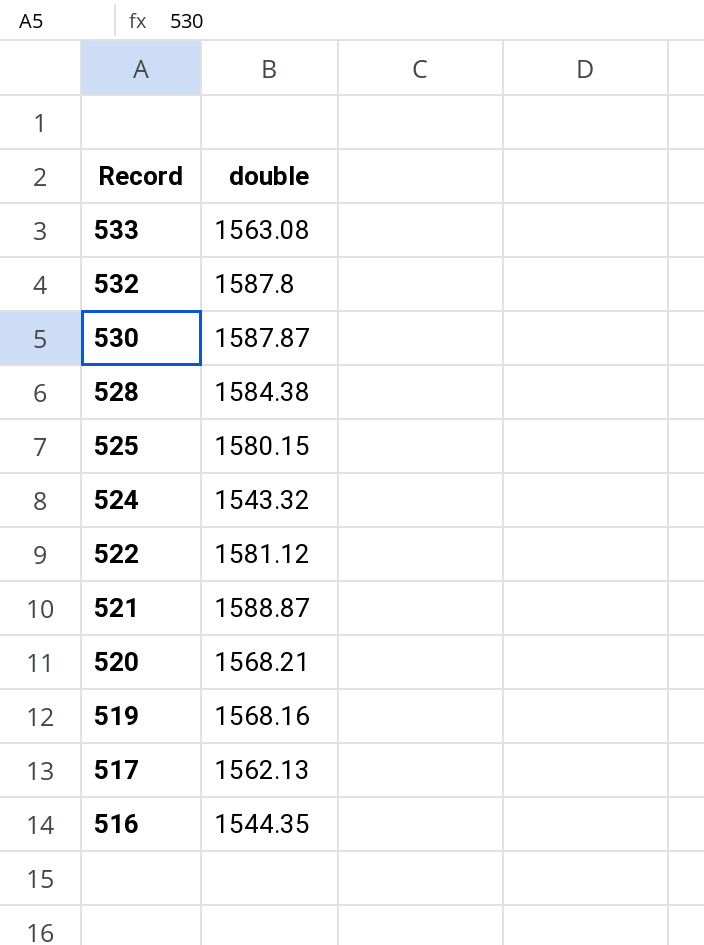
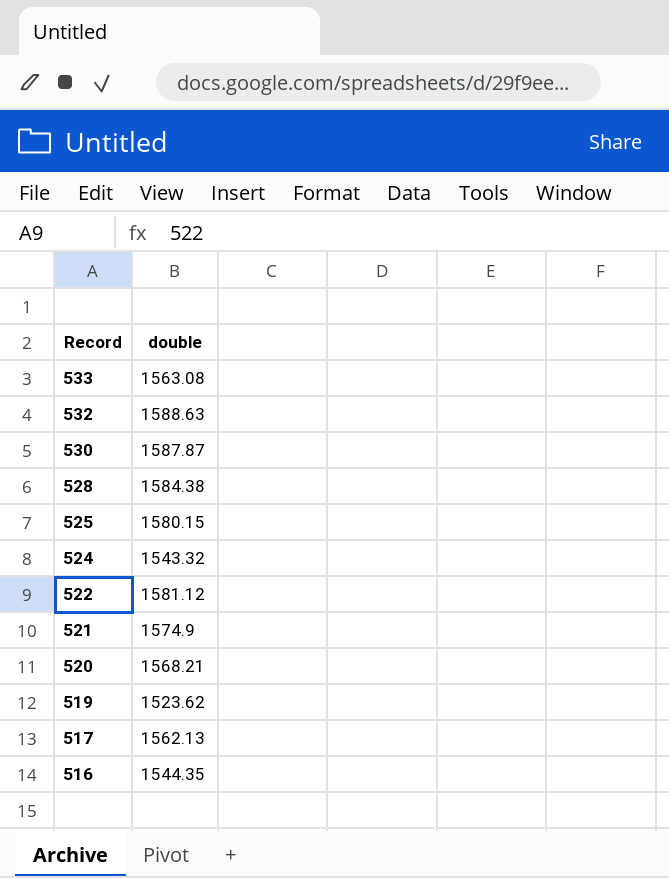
532 | double: 1587.8 -> 1588.63
521 | double: 1588.87 -> 1574.9
519 | double: 1568.16 -> 1523.62

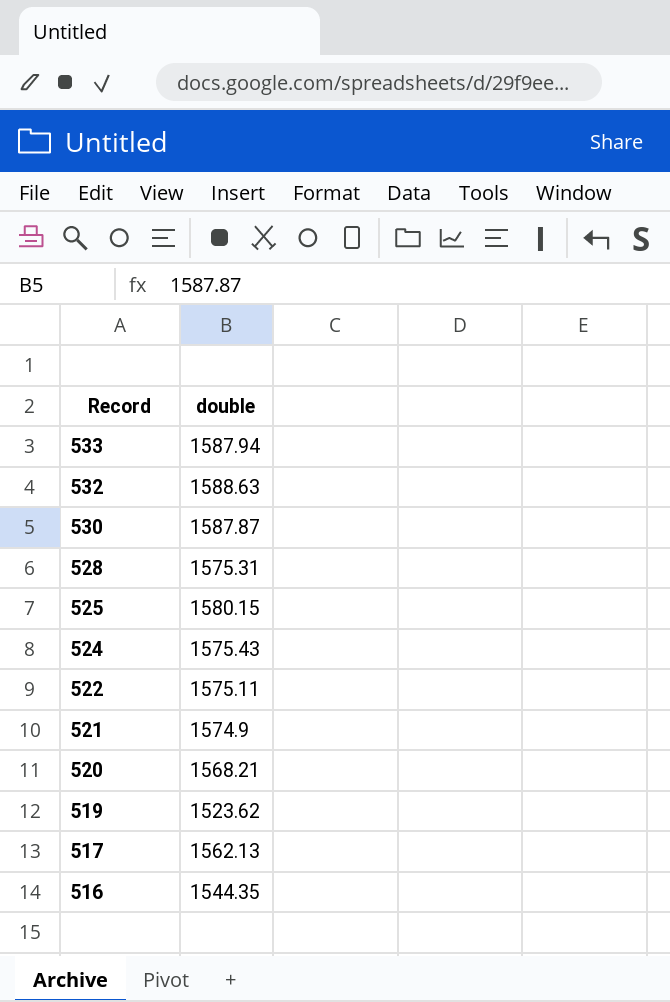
533 | double: 1563.08 -> 1587.94
528 | double: 1584.38 -> 1575.31
524 | double: 1543.32 -> 1575.43
522 | double: 1581.12 -> 1575.11

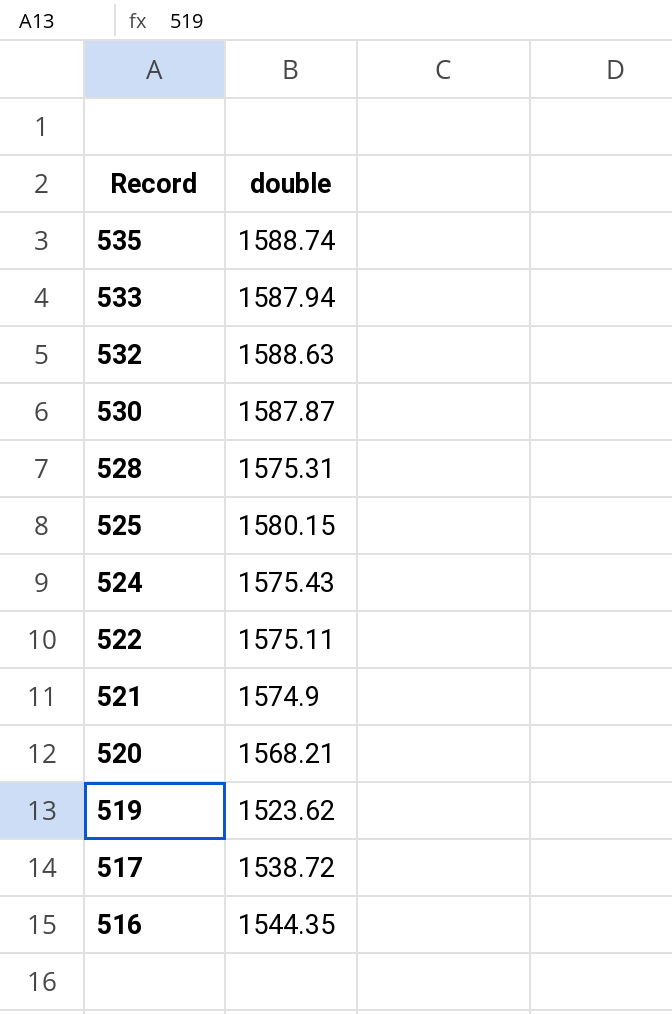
row 535: none -> 1588.74
517 | double: 1562.13 -> 1538.72

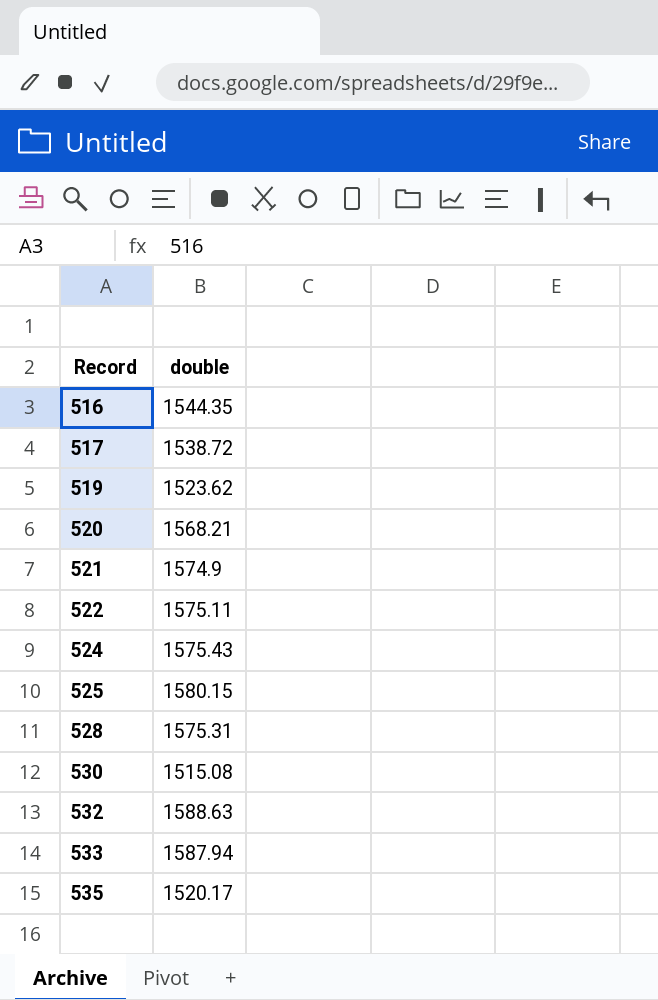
row order: Record descending -> Record ascending
530 | double: 1587.87 -> 1515.08
535 | double: 1588.74 -> 1520.17

